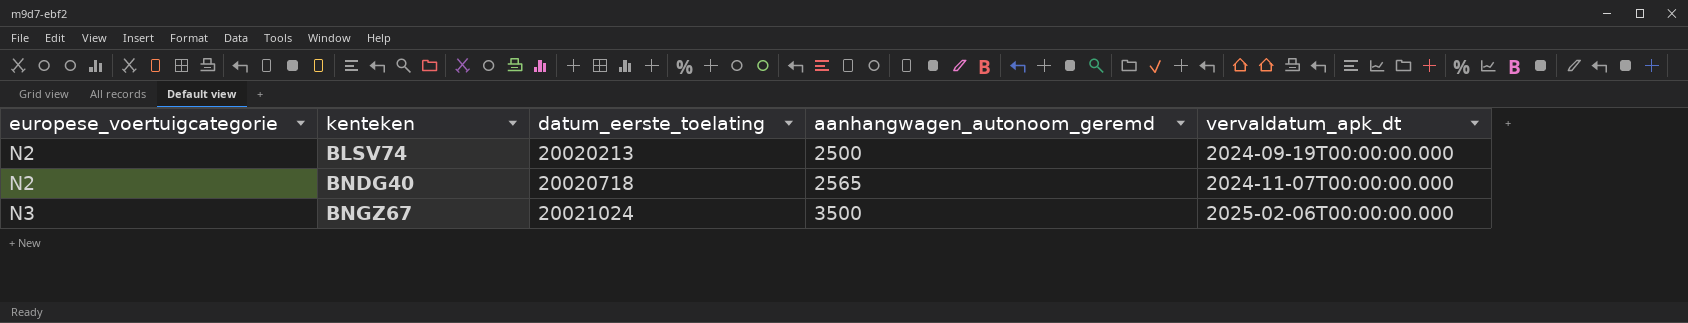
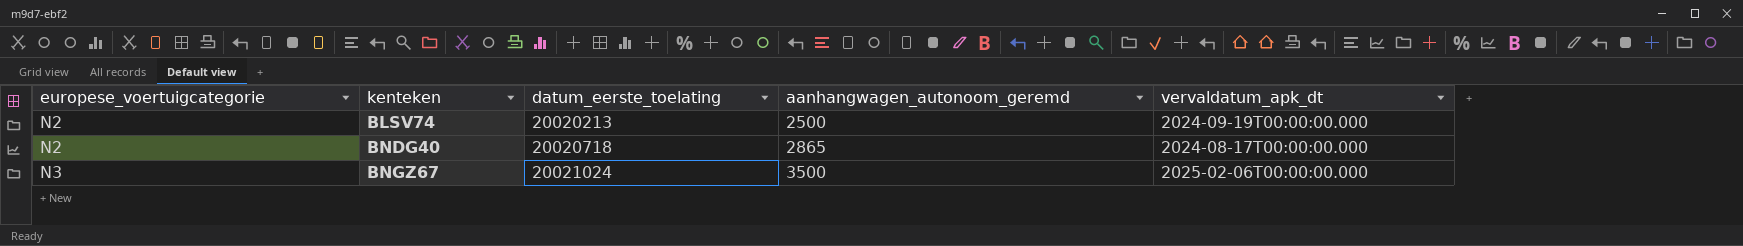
BNDG40 | aanhangwagen_autonoom_geremd: 2565 -> 2865
BNDG40 | vervaldatum_apk_dt: 2024-11-07T00:00:00.000 -> 2024-08-17T00:00:00.000

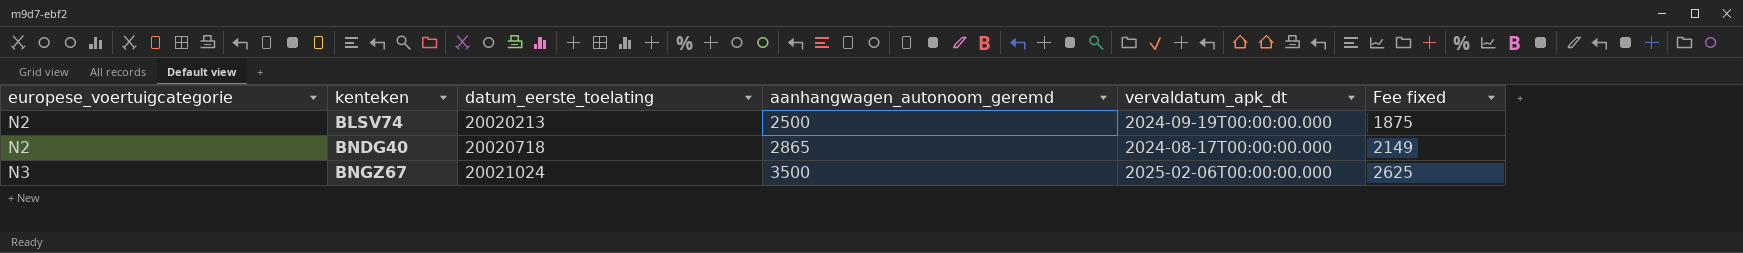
column Fee fixed | formula: none -> [aanhangwagen_autonoom_geremd] * 0.75

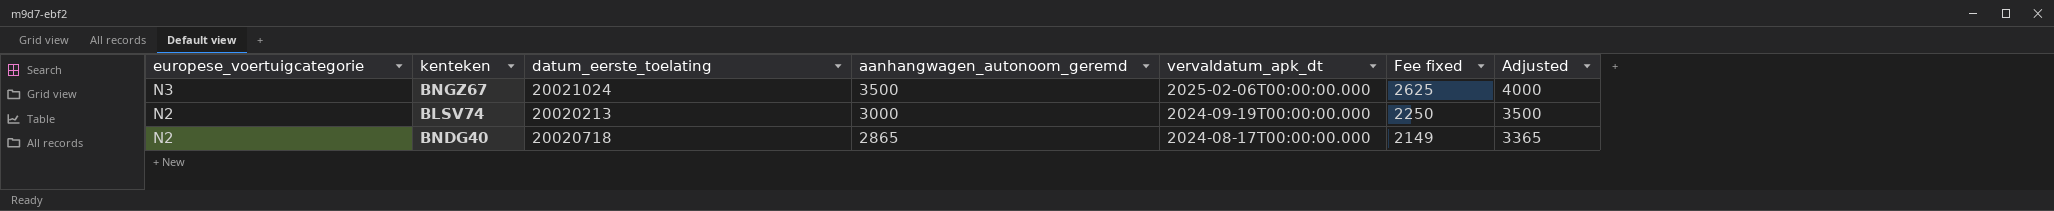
row order: europese_voertuigcategorie ascending -> europese_voertuigcategorie descending
column Adjusted | formula: none -> [aanhangwagen_autonoom_geremd] + 500
BLSV74 | aanhangwagen_autonoom_geremd: 2500 -> 3000
BLSV74 | Fee fixed: 1875 -> 2250

